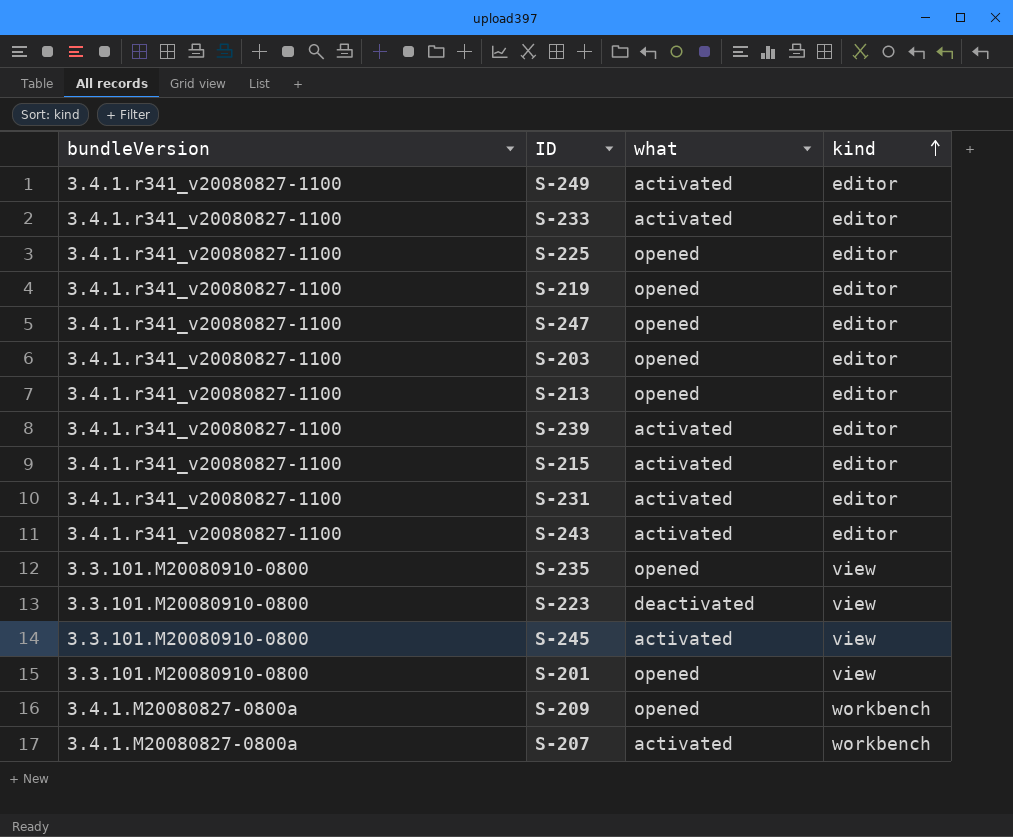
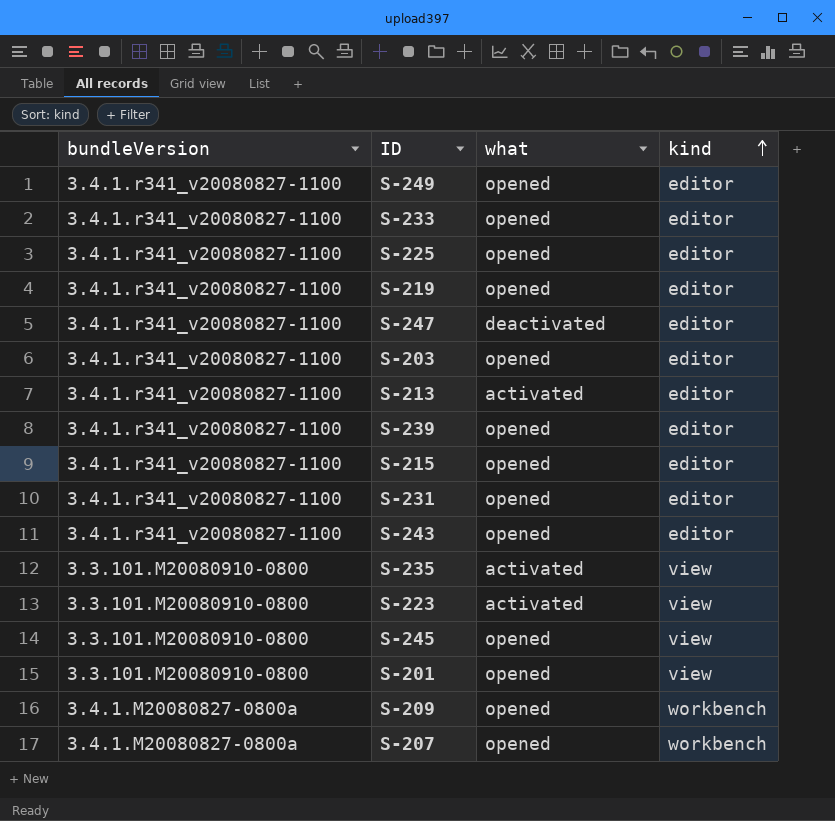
S-249 | what: activated -> opened
S-233 | what: activated -> opened
S-247 | what: opened -> deactivated
S-213 | what: opened -> activated
S-239 | what: activated -> opened
S-215 | what: activated -> opened
S-231 | what: activated -> opened
S-243 | what: activated -> opened
S-235 | what: opened -> activated
S-223 | what: deactivated -> activated
S-245 | what: activated -> opened
S-207 | what: activated -> opened

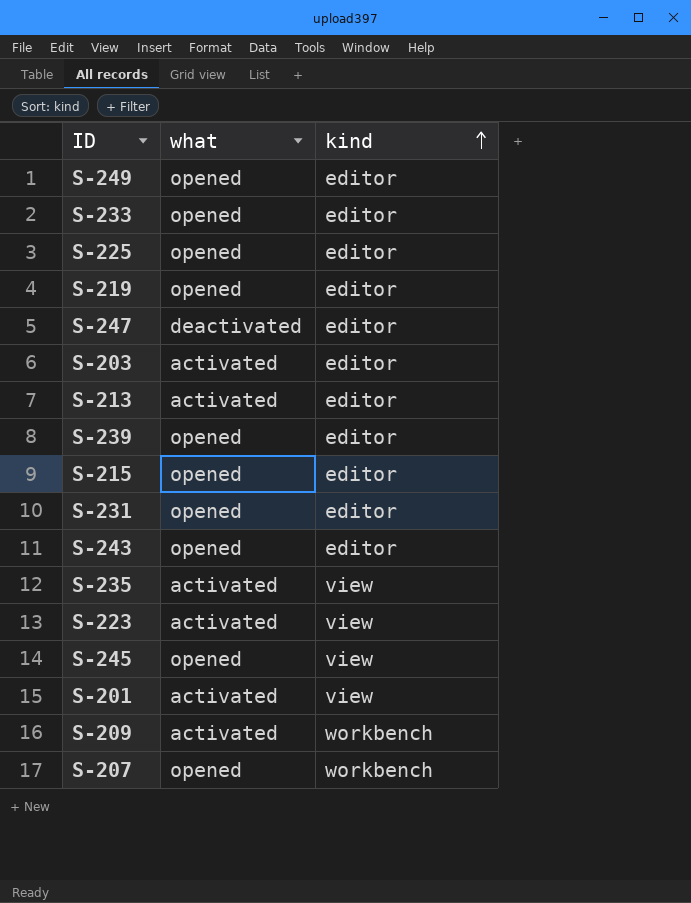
column bundleVersion | position: 1 -> none
S-203 | what: opened -> activated
S-201 | what: opened -> activated
S-209 | what: opened -> activated

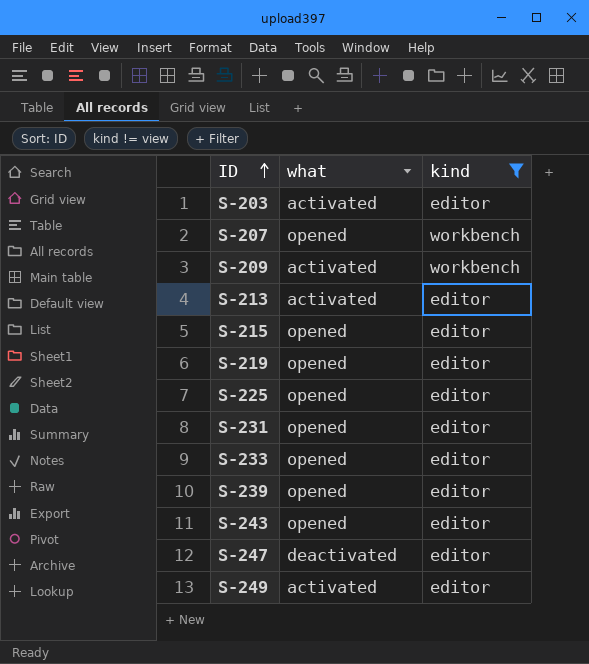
filter: none -> kind != view
row order: kind ascending -> ID ascending
S-249 | what: opened -> activated

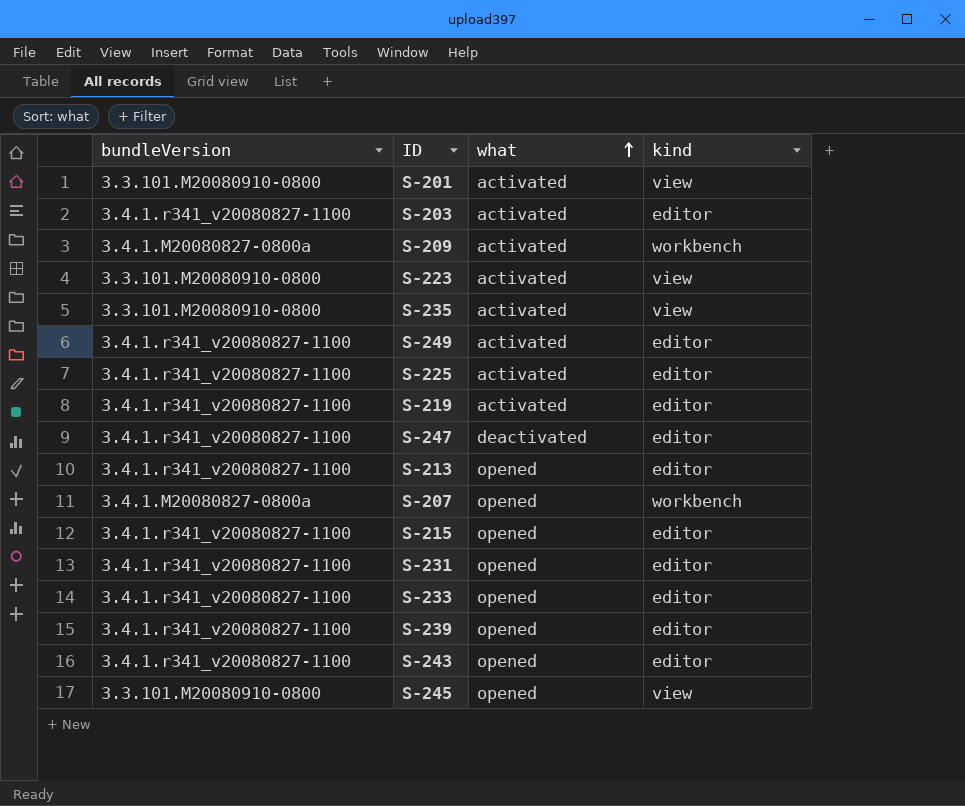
filter: kind != view -> none
row order: ID ascending -> what ascending
column bundleVersion | position: none -> 1
S-225 | what: opened -> activated
S-219 | what: opened -> activated
S-213 | what: activated -> opened

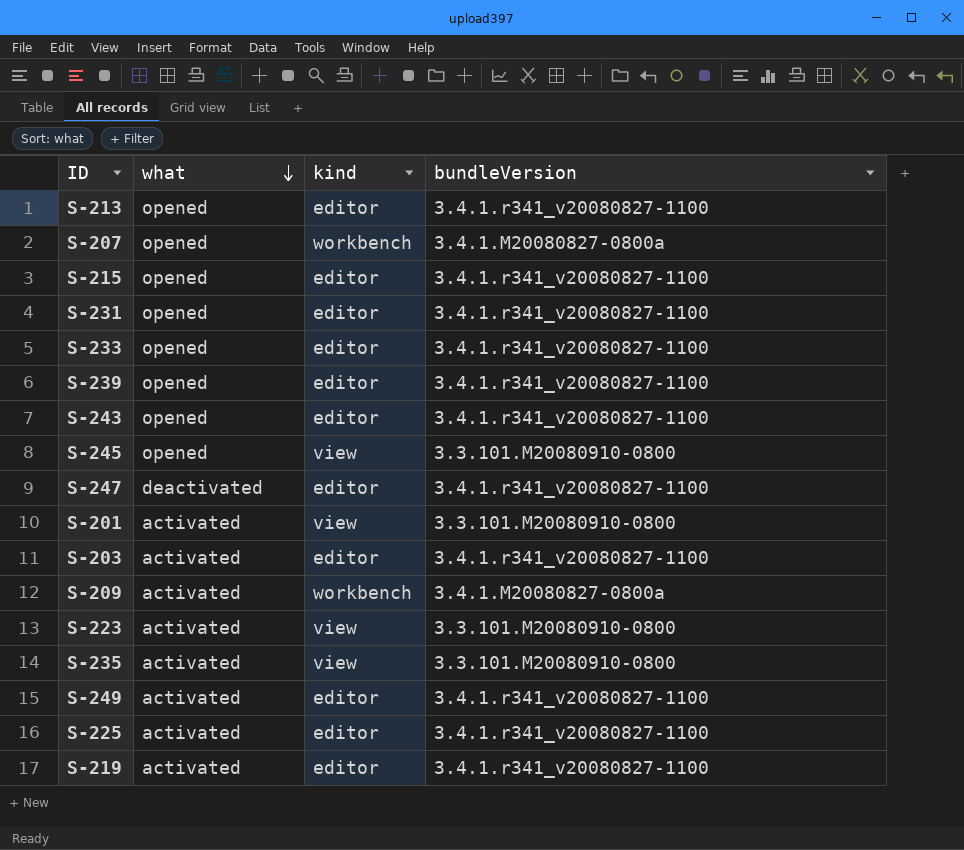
row order: what ascending -> what descending
column bundleVersion | position: 1 -> 4

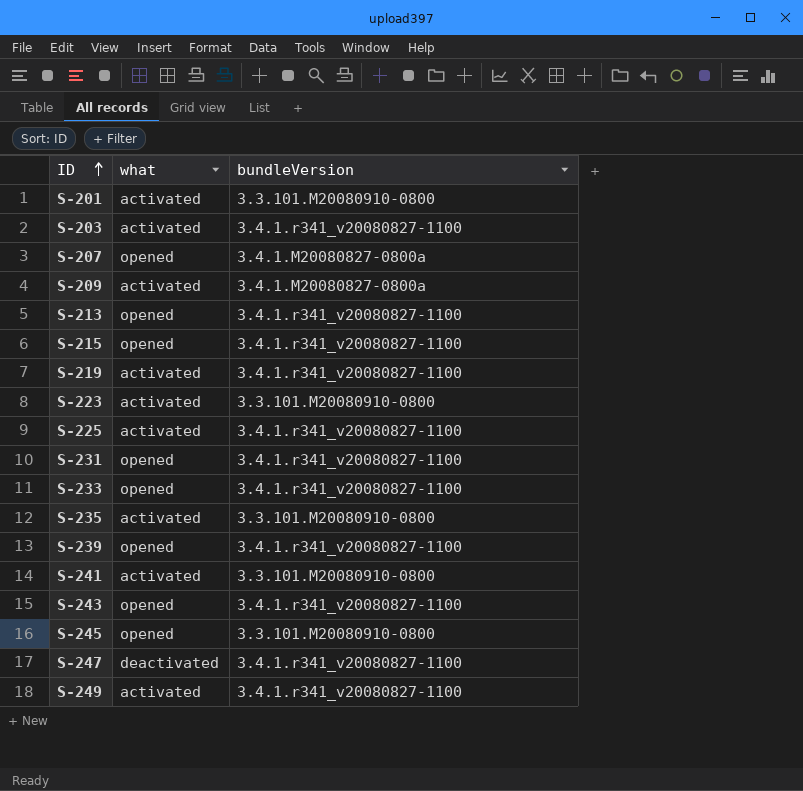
row order: what descending -> ID ascending
column kind | position: 3 -> none
row S-241: none -> activated | 3.3.101.M20080910-0800

